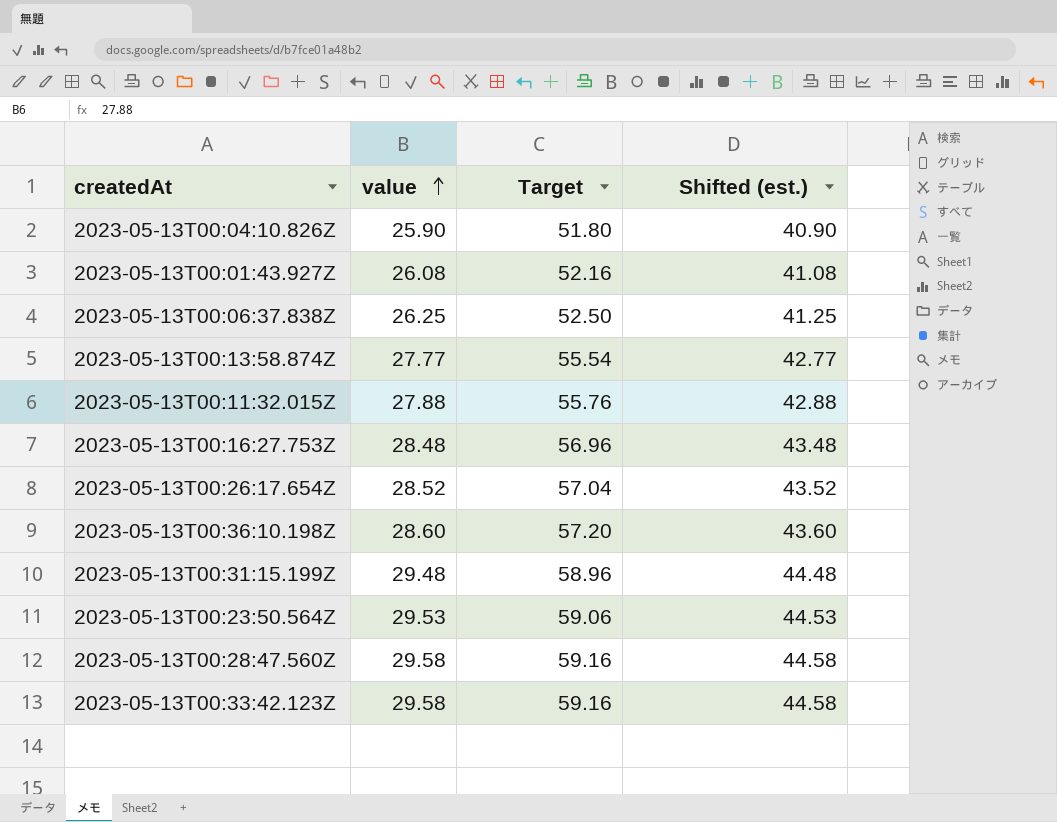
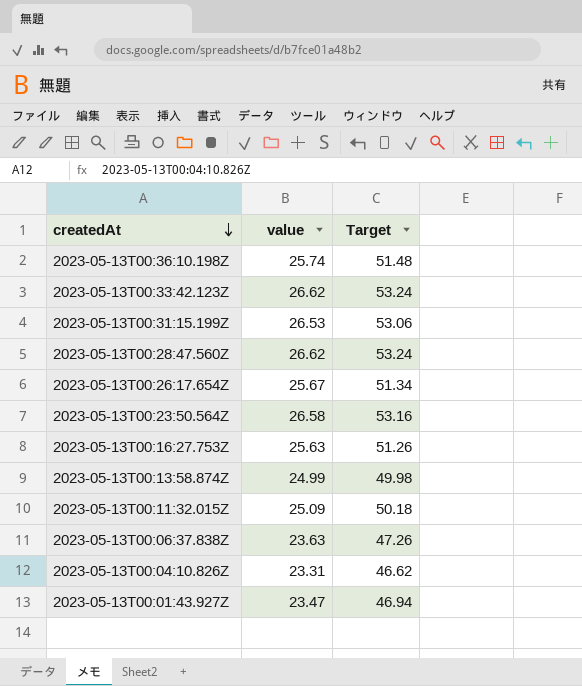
row order: value ascending -> createdAt descending
column Shifted (est.) | formula: [value] + 15 -> none
2023-05-13T00:36:10.198Z | value: 28.60 -> 25.74
2023-05-13T00:36:10.198Z | Target: 57.20 -> 51.48
2023-05-13T00:33:42.123Z | value: 29.58 -> 26.62
2023-05-13T00:33:42.123Z | Target: 59.16 -> 53.24
2023-05-13T00:31:15.199Z | value: 29.48 -> 26.53
2023-05-13T00:31:15.199Z | Target: 58.96 -> 53.06
2023-05-13T00:28:47.560Z | value: 29.58 -> 26.62
2023-05-13T00:28:47.560Z | Target: 59.16 -> 53.24
2023-05-13T00:26:17.654Z | value: 28.52 -> 25.67
2023-05-13T00:26:17.654Z | Target: 57.04 -> 51.34
2023-05-13T00:23:50.564Z | value: 29.53 -> 26.58
2023-05-13T00:23:50.564Z | Target: 59.06 -> 53.16
2023-05-13T00:16:27.753Z | value: 28.48 -> 25.63
2023-05-13T00:16:27.753Z | Target: 56.96 -> 51.26
2023-05-13T00:13:58.874Z | value: 27.77 -> 24.99
2023-05-13T00:13:58.874Z | Target: 55.54 -> 49.98
2023-05-13T00:11:32.015Z | value: 27.88 -> 25.09
2023-05-13T00:11:32.015Z | Target: 55.76 -> 50.18
2023-05-13T00:06:37.838Z | value: 26.25 -> 23.63
2023-05-13T00:06:37.838Z | Target: 52.50 -> 47.26
2023-05-13T00:04:10.826Z | value: 25.90 -> 23.31
2023-05-13T00:04:10.826Z | Target: 51.80 -> 46.62
2023-05-13T00:01:43.927Z | value: 26.08 -> 23.47
2023-05-13T00:01:43.927Z | Target: 52.16 -> 46.94

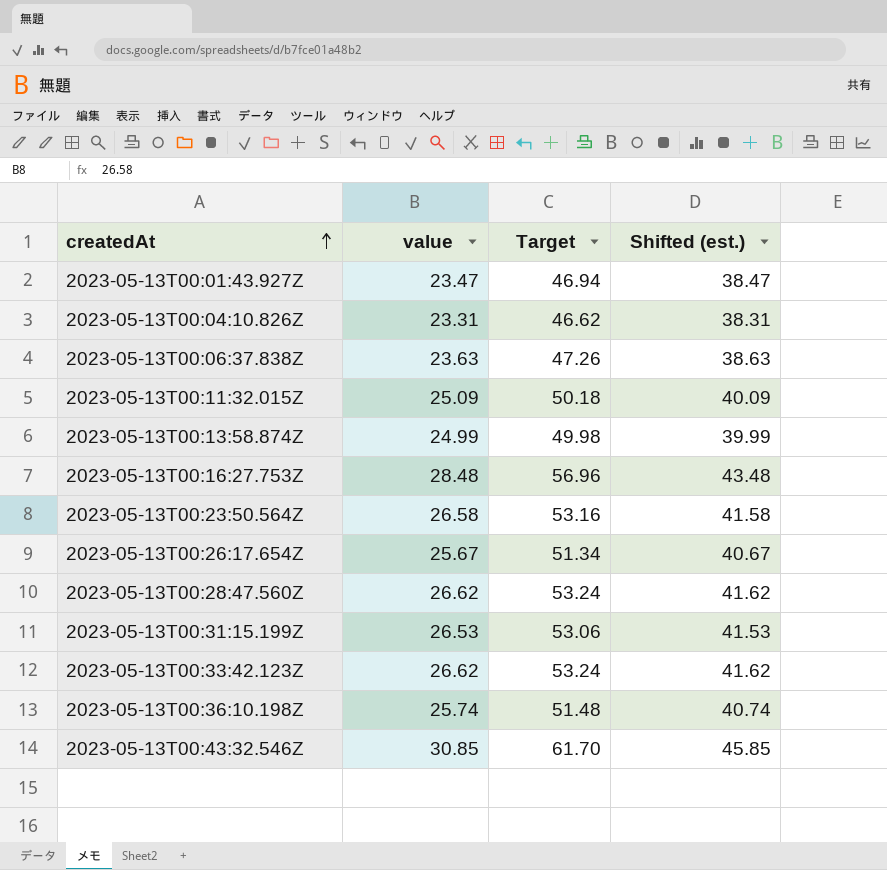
row order: createdAt descending -> createdAt ascending
column Shifted (est.) | formula: none -> [value] + 15
2023-05-13T00:16:27.753Z | value: 25.63 -> 28.48
2023-05-13T00:16:27.753Z | Target: 51.26 -> 56.96
row 2023-05-13T00:43:32.546Z: none -> 30.85 | 61.70 | 45.85

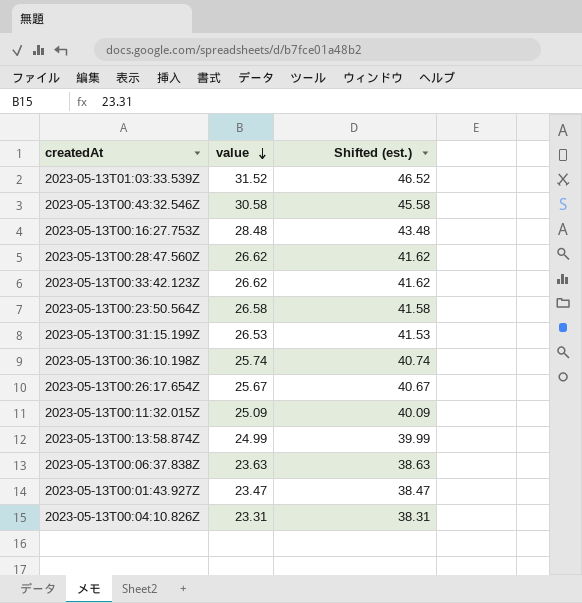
row order: createdAt ascending -> value descending
column Target | formula: [value] * 2 -> none
row 2023-05-13T01:03:33.539Z: none -> 31.52 | 46.52
2023-05-13T00:43:32.546Z | value: 30.85 -> 30.58
2023-05-13T00:43:32.546Z | Shifted (est.): 45.85 -> 45.58

